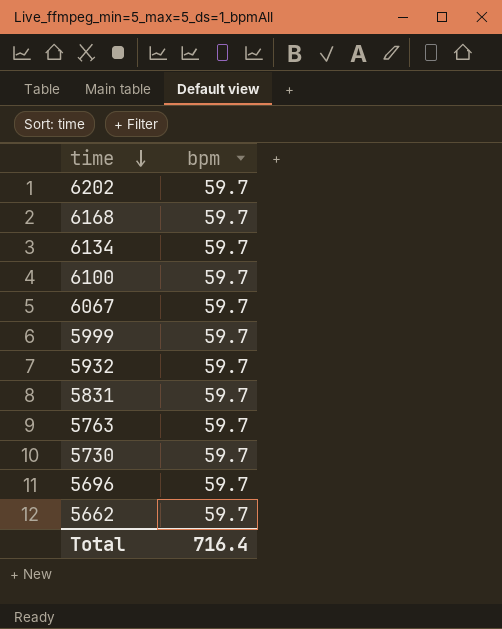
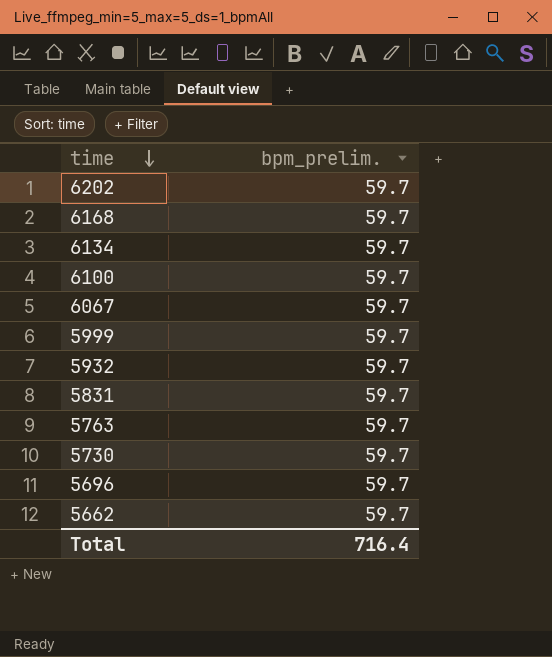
column name: bpm -> bpm_prelim.

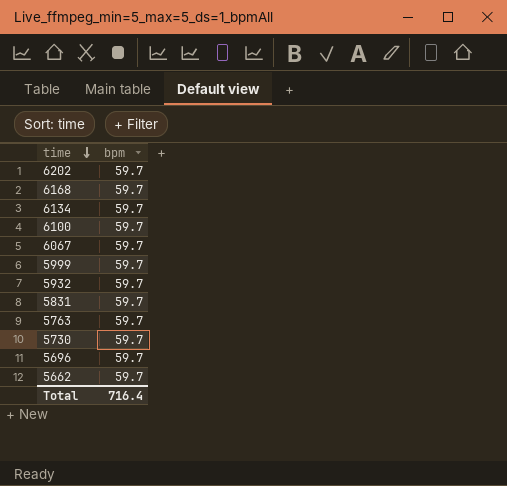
column name: bpm_prelim. -> bpm

